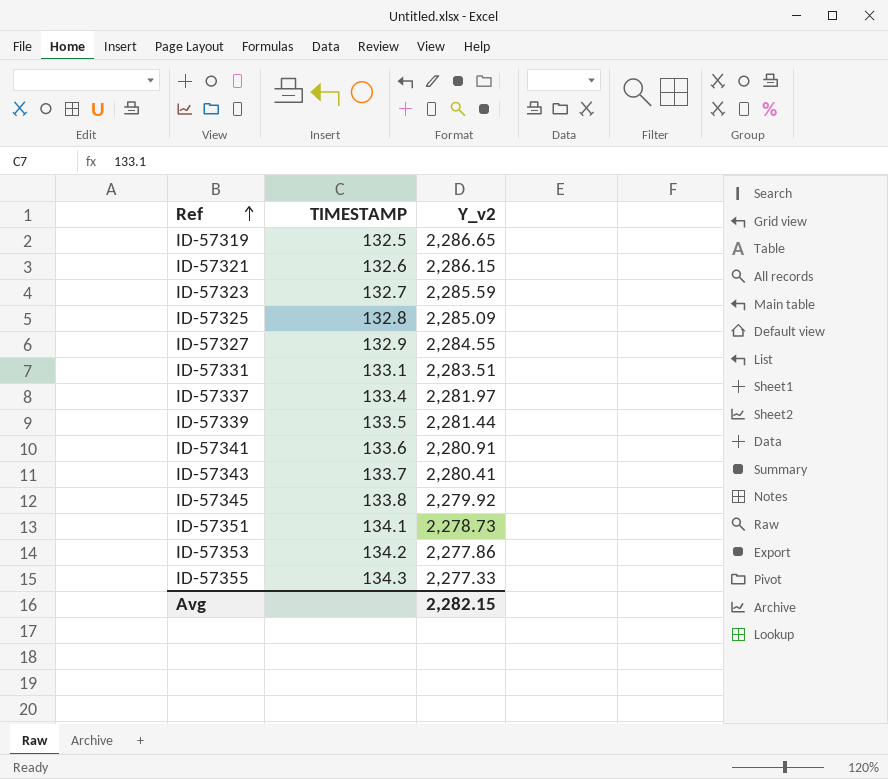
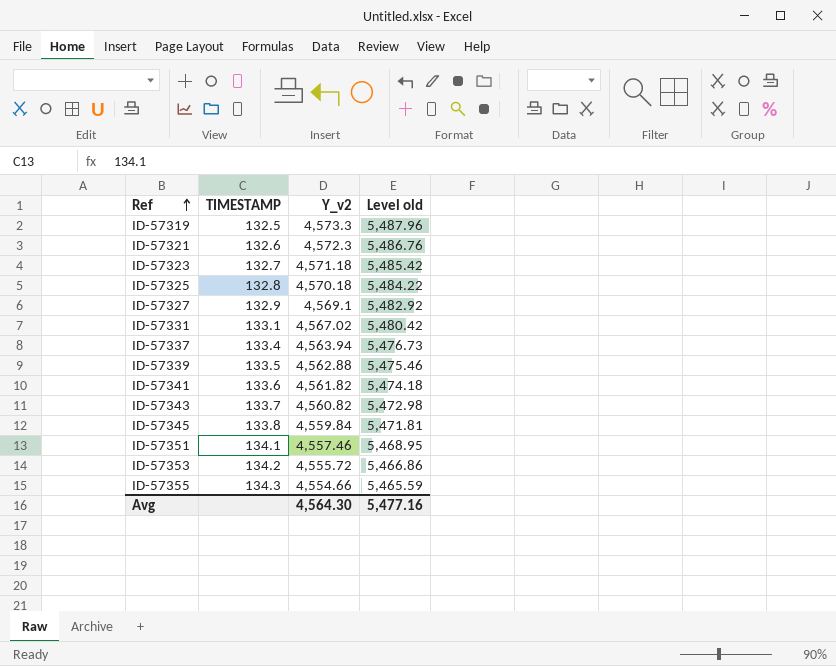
column Level old | formula: none -> [Y_v2] * 1.2
ID-57319 | Y_v2: 2,286.65 -> 4,573.3
ID-57321 | Y_v2: 2,286.15 -> 4,572.3
ID-57323 | Y_v2: 2,285.59 -> 4,571.18
ID-57325 | Y_v2: 2,285.09 -> 4,570.18
ID-57327 | Y_v2: 2,284.55 -> 4,569.1
ID-57331 | Y_v2: 2,283.51 -> 4,567.02
ID-57337 | Y_v2: 2,281.97 -> 4,563.94
ID-57339 | Y_v2: 2,281.44 -> 4,562.88
ID-57341 | Y_v2: 2,280.91 -> 4,561.82
ID-57343 | Y_v2: 2,280.41 -> 4,560.82
ID-57345 | Y_v2: 2,279.92 -> 4,559.84
ID-57351 | Y_v2: 2,278.73 -> 4,557.46
ID-57353 | Y_v2: 2,277.86 -> 4,555.72
ID-57355 | Y_v2: 2,277.33 -> 4,554.66
Avg | Y_v2: 2,282.15 -> 4,564.30

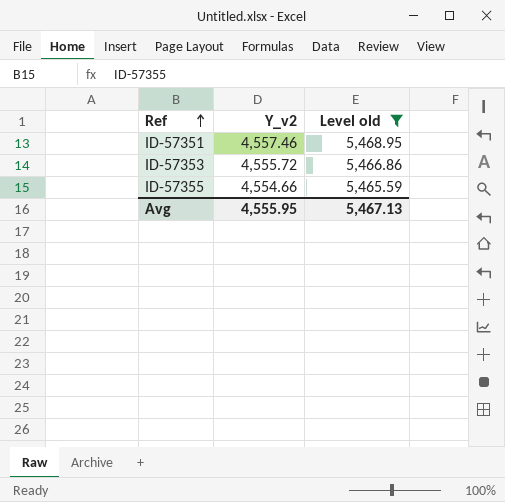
filter: none -> Level old <= 5,468.95
column TIMESTAMP | position: 2 -> none
Avg | Y_v2: 4,564.30 -> 4,555.95
Avg | Level old: 5,477.16 -> 5,467.13

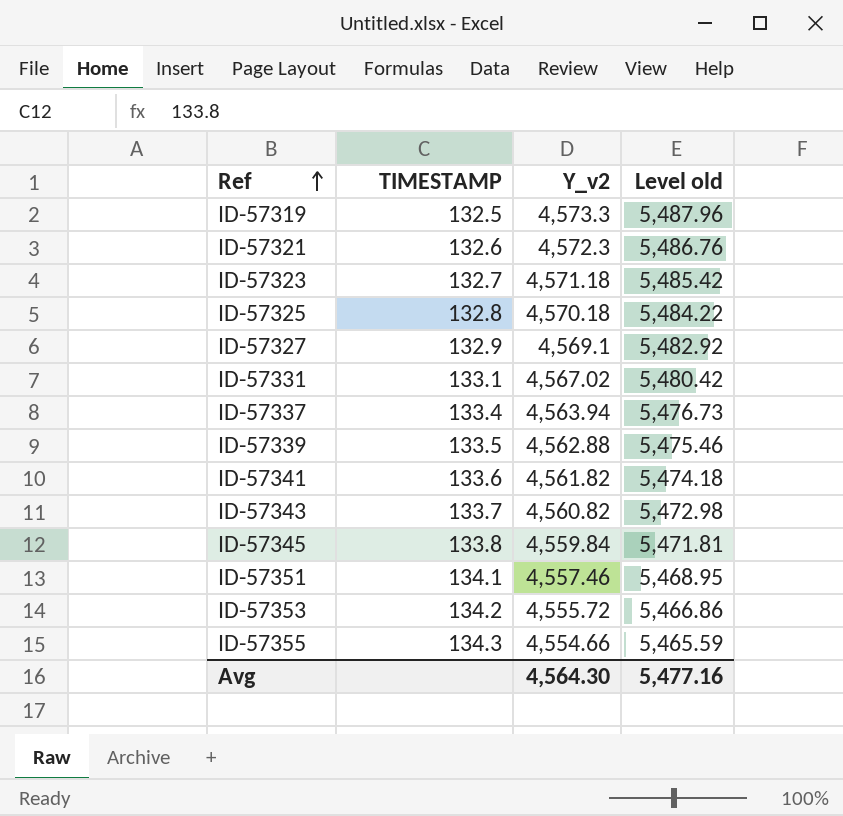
filter: Level old <= 5,468.95 -> none
column TIMESTAMP | position: none -> 2
Avg | Y_v2: 4,555.95 -> 4,564.30
Avg | Level old: 5,467.13 -> 5,477.16

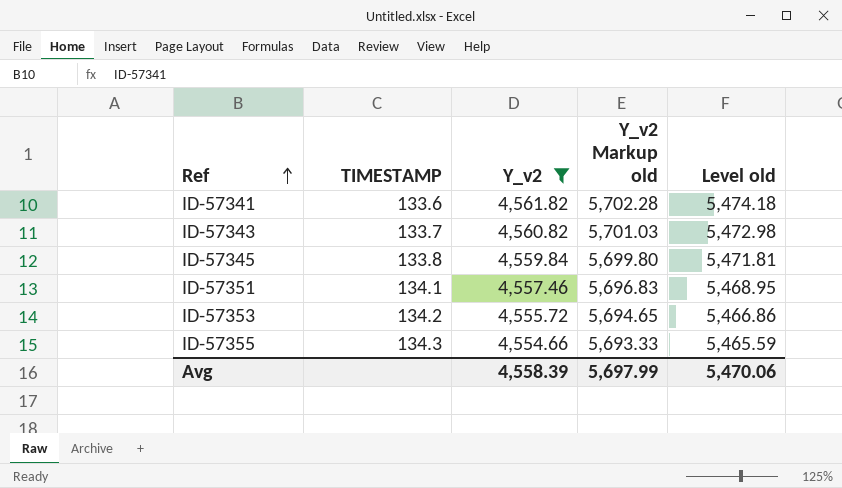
filter: none -> Y_v2 <= 4,561.82
column Y_v2 Markup old | formula: none -> [Y_v2] * 1.25
Avg | Y_v2: 4,564.30 -> 4,558.39
Avg | Level old: 5,477.16 -> 5,470.06

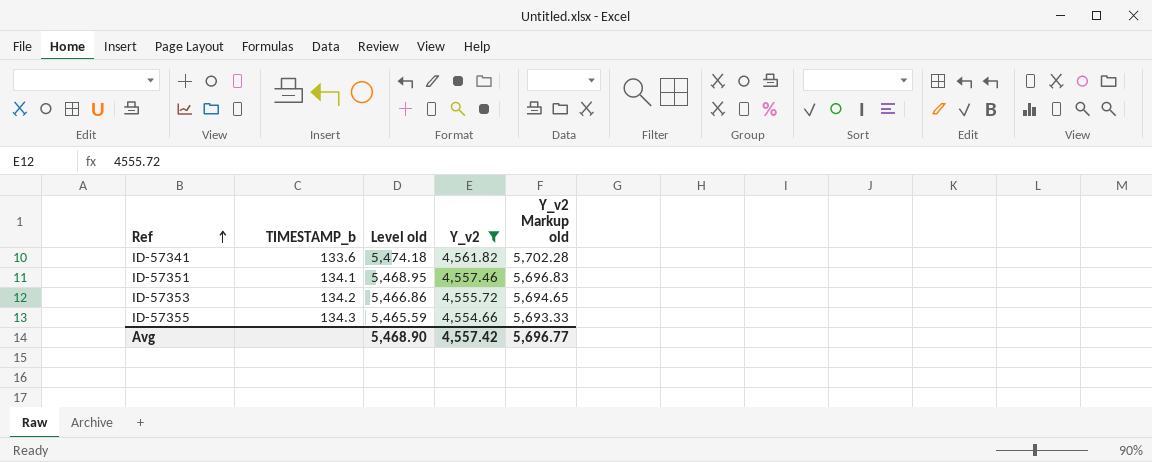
column name: TIMESTAMP -> TIMESTAMP_b
column Level old | position: 5 -> 3
row ID-57343: 133.7 | 4,560.82 | 5,701.03 | 5,472.98 -> none
row ID-57345: 133.8 | 4,559.84 | 5,699.80 | 5,471.81 -> none
Avg | Level old: 5,470.06 -> 5,468.90
Avg | Y_v2: 4,558.39 -> 4,557.42
Avg | Y_v2 Markup old: 5,697.99 -> 5,696.77

